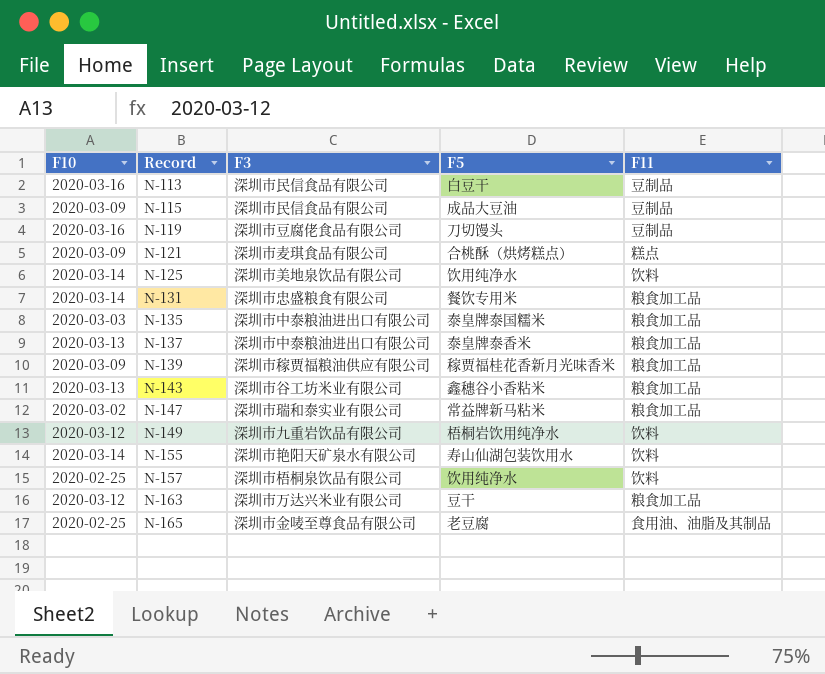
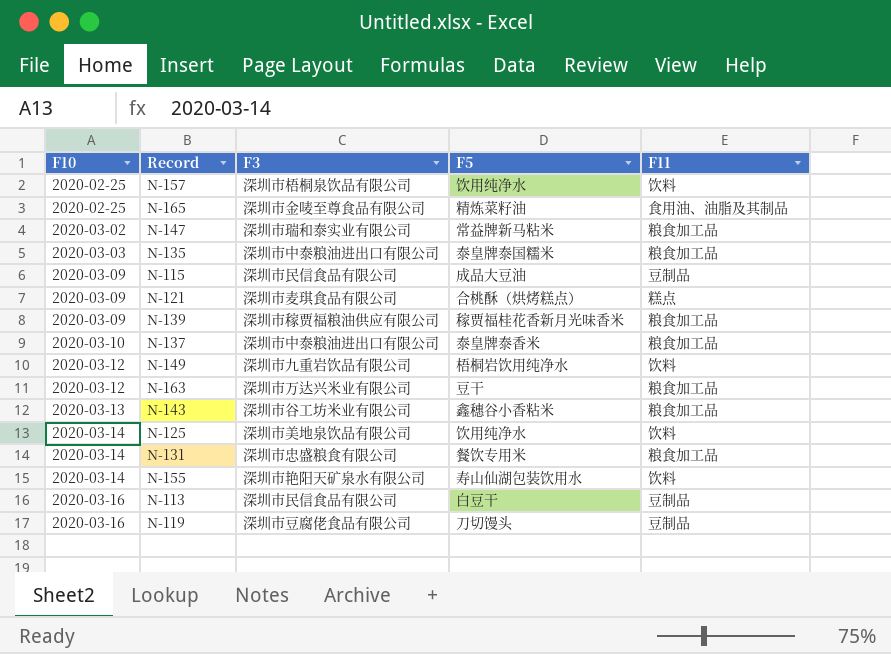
row order: Record ascending -> F10 ascending
N-165 | F5: 老豆腐 -> 精炼菜籽油
N-137 | F10: 2020-03-13 -> 2020-03-10

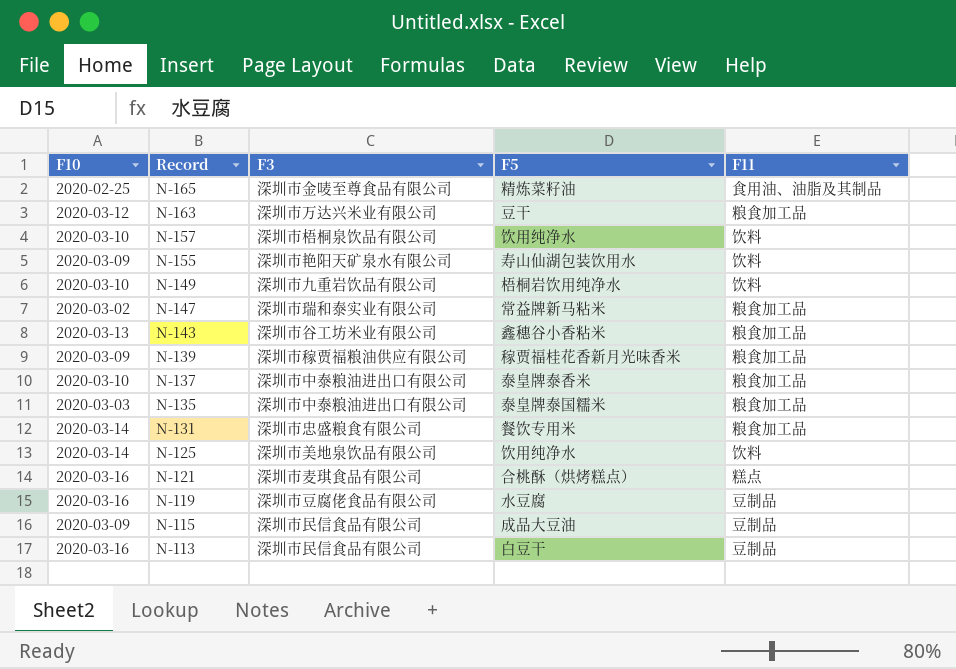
row order: F10 ascending -> Record descending
N-157 | F10: 2020-02-25 -> 2020-03-10
N-155 | F10: 2020-03-14 -> 2020-03-09
N-149 | F10: 2020-03-12 -> 2020-03-10
N-121 | F10: 2020-03-09 -> 2020-03-16
N-119 | F5: 刀切馒头 -> 水豆腐

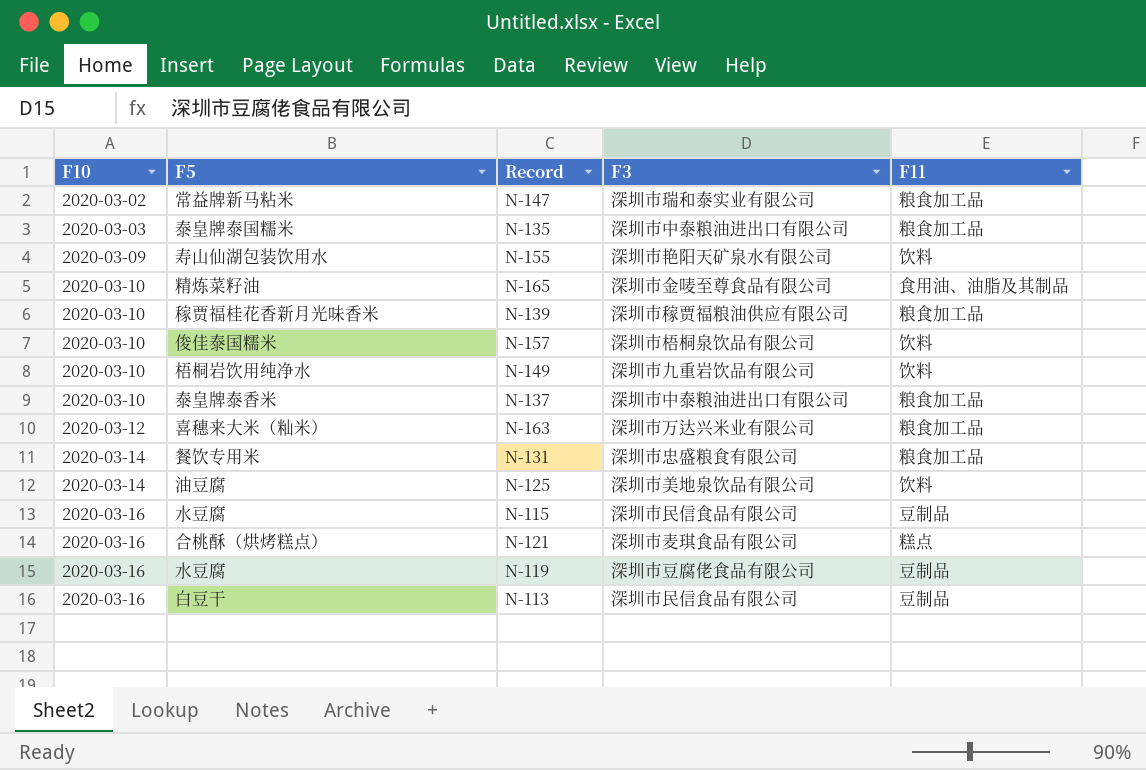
row order: Record descending -> F10 ascending
column F5 | position: 4 -> 2
row N-143: 2020-03-13 | 深圳市谷工坊米业有限公司 | 鑫穗谷小香粘米 | 粮食加工品 -> none
N-165 | F10: 2020-02-25 -> 2020-03-10
N-139 | F10: 2020-03-09 -> 2020-03-10
N-157 | F5: 饮用纯净水 -> 俊佳泰国糯米
N-163 | F5: 豆干 -> 喜穗来大米（籼米）
N-125 | F5: 饮用纯净水 -> 油豆腐
N-115 | F10: 2020-03-09 -> 2020-03-16
N-115 | F5: 成品大豆油 -> 水豆腐

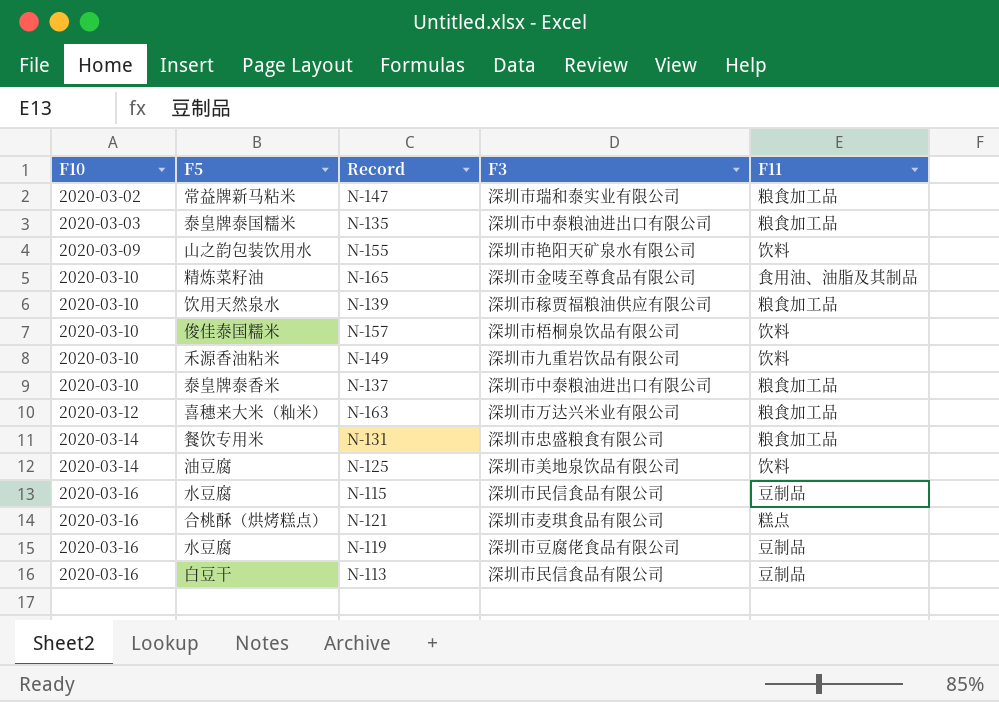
N-155 | F5: 寿山仙湖包装饮用水 -> 山之韵包装饮用水
N-139 | F5: 稼贾福桂花香新月光味香米 -> 饮用天然泉水
N-149 | F5: 梧桐岩饮用纯净水 -> 禾源香油粘米

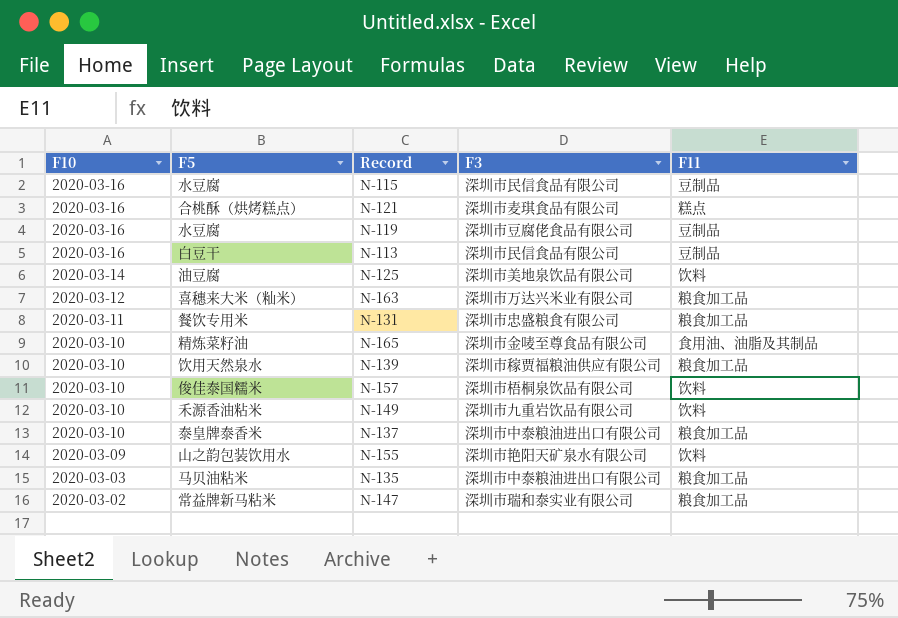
row order: F10 ascending -> F10 descending
N-131 | F10: 2020-03-14 -> 2020-03-11
N-135 | F5: 泰皇牌泰国糯米 -> 马贝油粘米

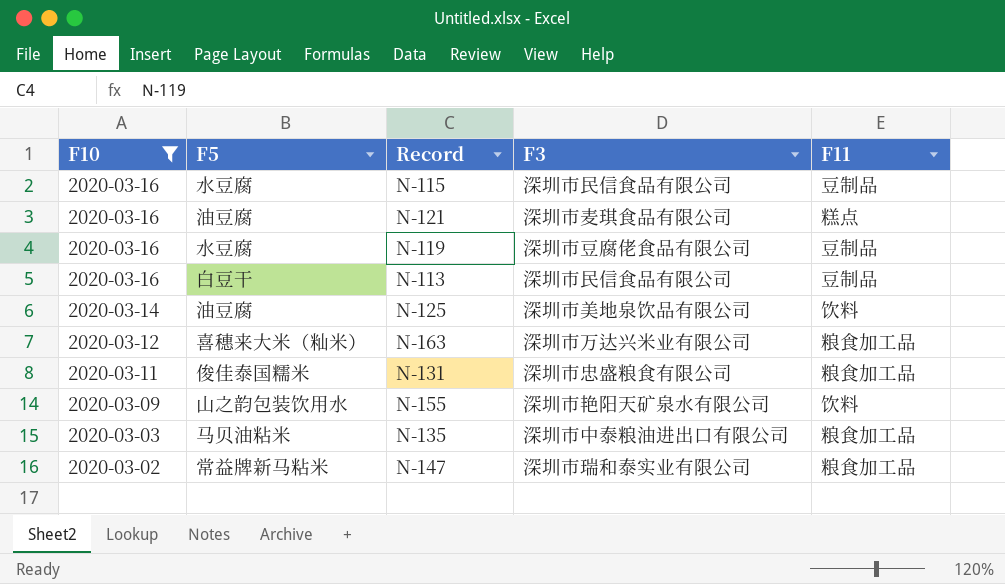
filter: none -> F10 != 2020-03-10
N-121 | F5: 合桃酥（烘烤糕点） -> 油豆腐
N-131 | F5: 餐饮专用米 -> 俊佳泰国糯米

